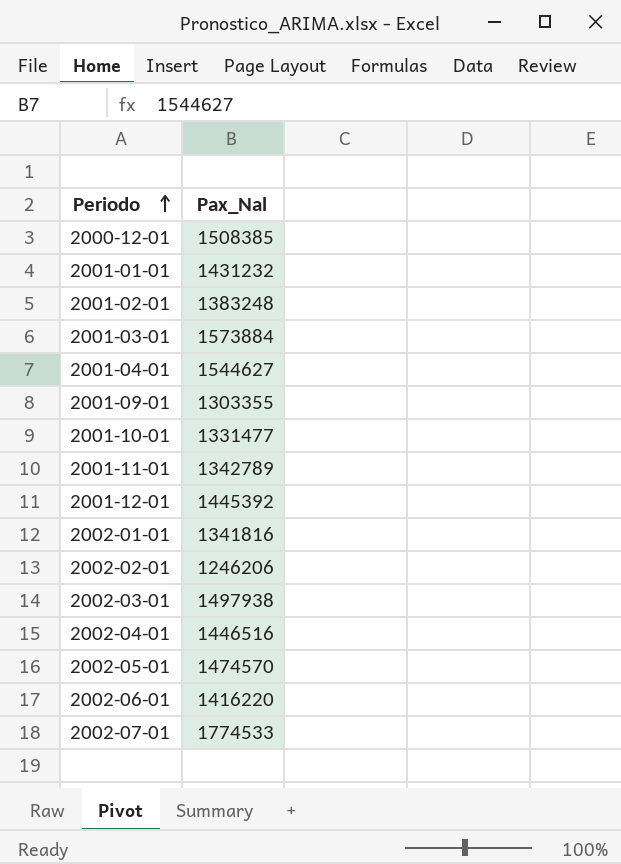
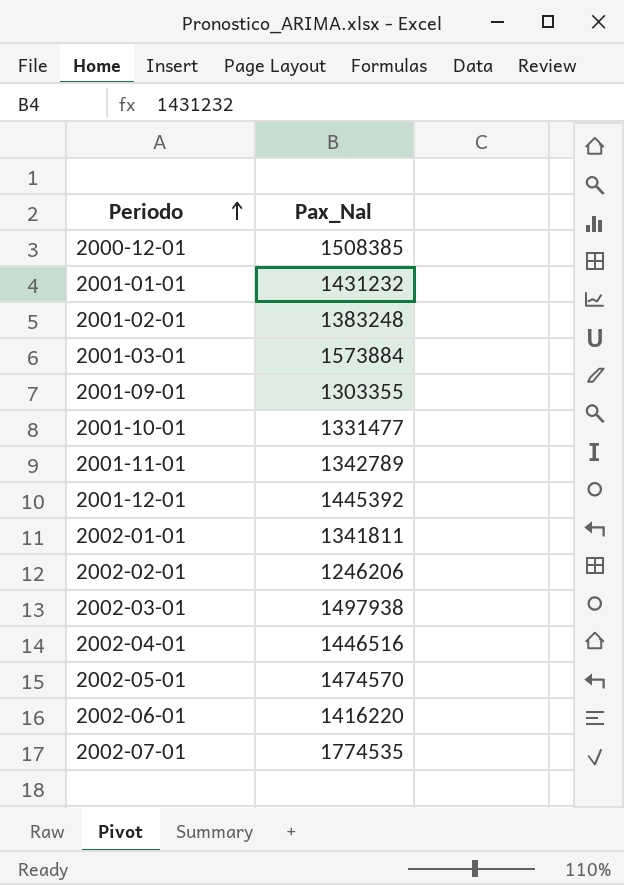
row 2001-04-01: 1544627 -> none
2002-01-01 | Pax_Nal: 1341816 -> 1341811
2002-07-01 | Pax_Nal: 1774533 -> 1774535

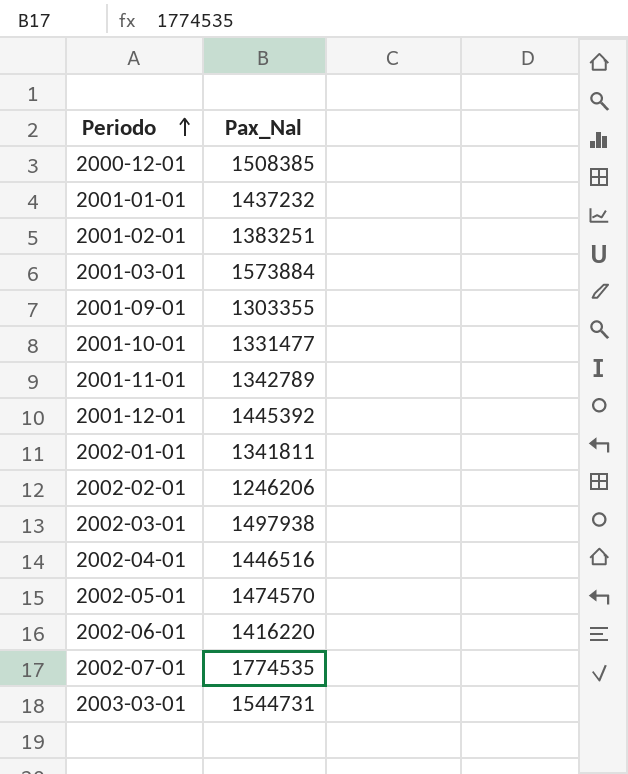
2001-01-01 | Pax_Nal: 1431232 -> 1437232
2001-02-01 | Pax_Nal: 1383248 -> 1383251
row 2003-03-01: none -> 1544731

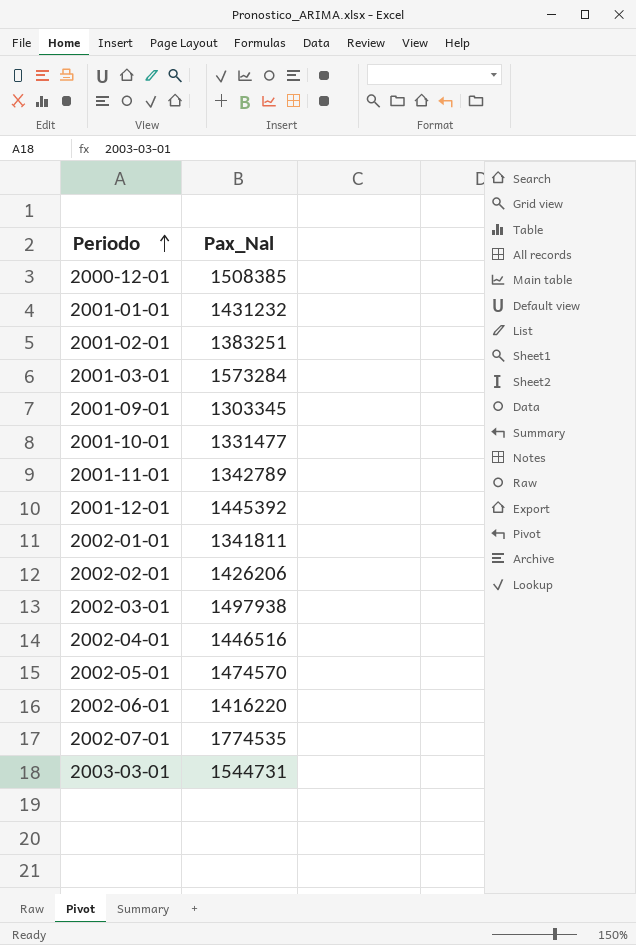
2001-01-01 | Pax_Nal: 1437232 -> 1431232
2001-03-01 | Pax_Nal: 1573884 -> 1573284
2001-09-01 | Pax_Nal: 1303355 -> 1303345
2002-02-01 | Pax_Nal: 1246206 -> 1426206

